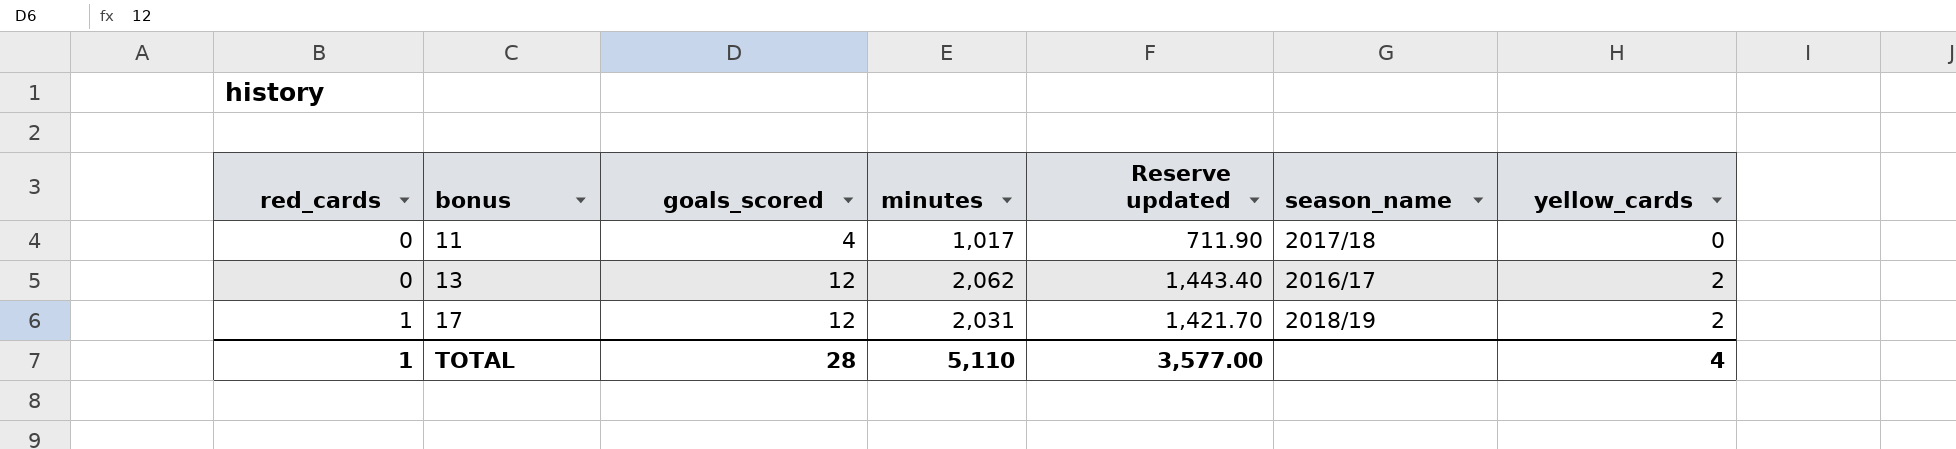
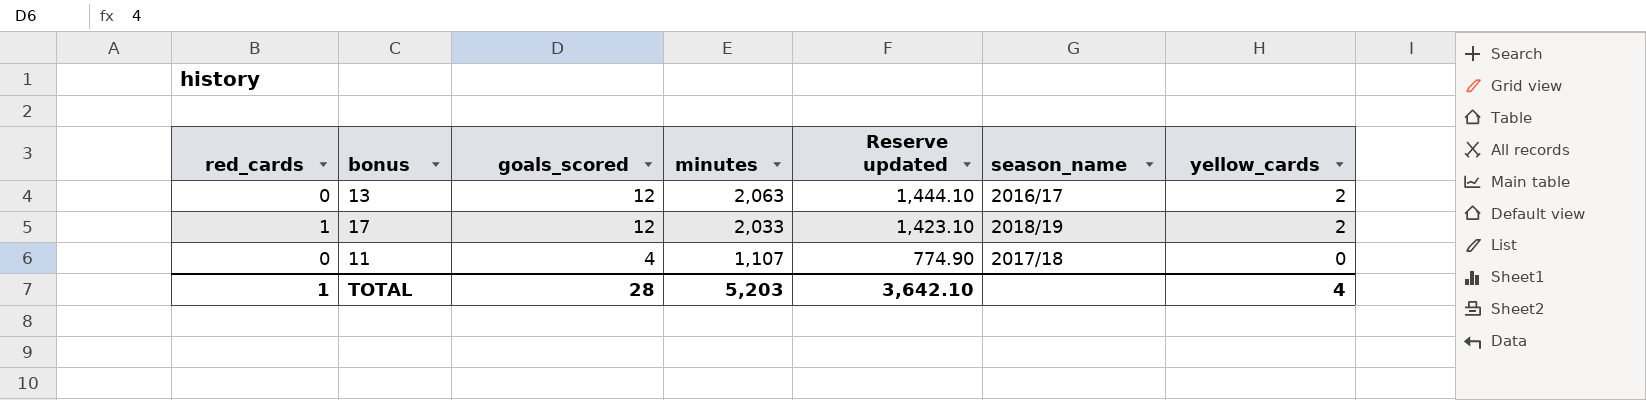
row order: red_cards ascending -> goals_scored descending
13 | minutes: 2,062 -> 2,063
13 | Reserve updated: 1,443.40 -> 1,444.10
17 | minutes: 2,031 -> 2,033
17 | Reserve updated: 1,421.70 -> 1,423.10
11 | minutes: 1,017 -> 1,107
11 | Reserve updated: 711.90 -> 774.90
TOTAL | minutes: 5,110 -> 5,203
TOTAL | Reserve updated: 3,577.00 -> 3,642.10

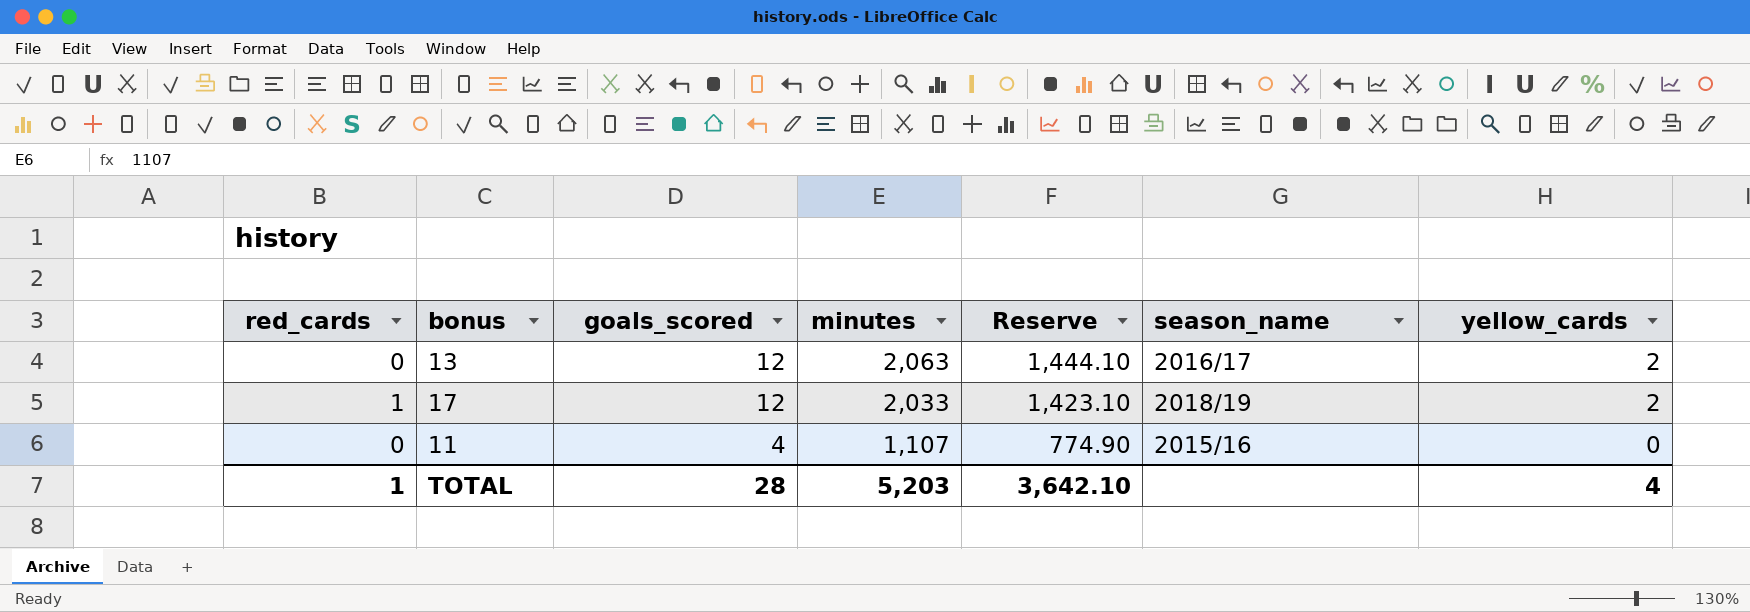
column name: Reserve updated -> Reserve
11 | season_name: 2017/18 -> 2015/16

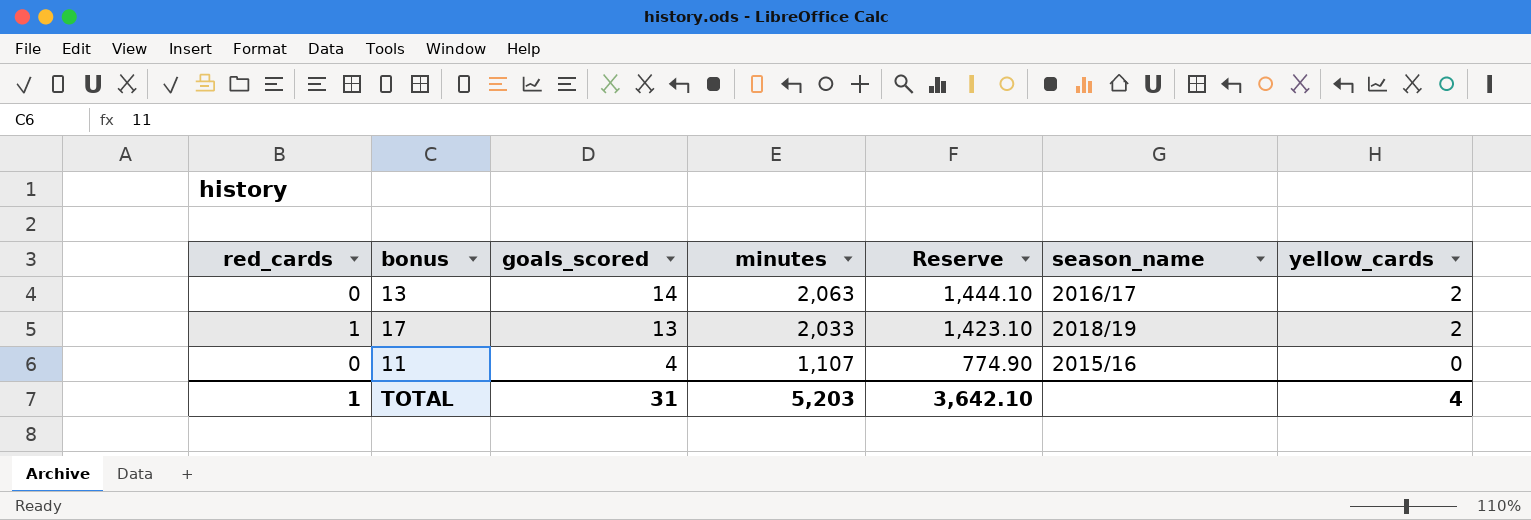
13 | goals_scored: 12 -> 14
17 | goals_scored: 12 -> 13
TOTAL | goals_scored: 28 -> 31

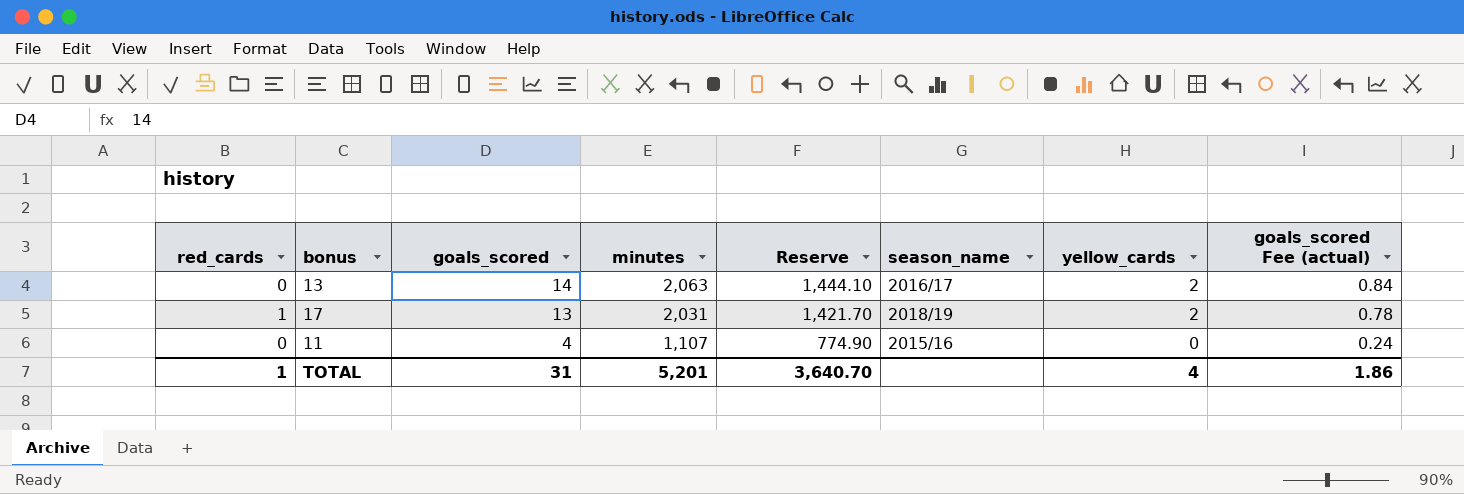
column goals_scored Fee (actual) | formula: none -> [goals_scored] * 0.06
17 | minutes: 2,033 -> 2,031
17 | Reserve: 1,423.10 -> 1,421.70
TOTAL | minutes: 5,203 -> 5,201
TOTAL | Reserve: 3,642.10 -> 3,640.70

